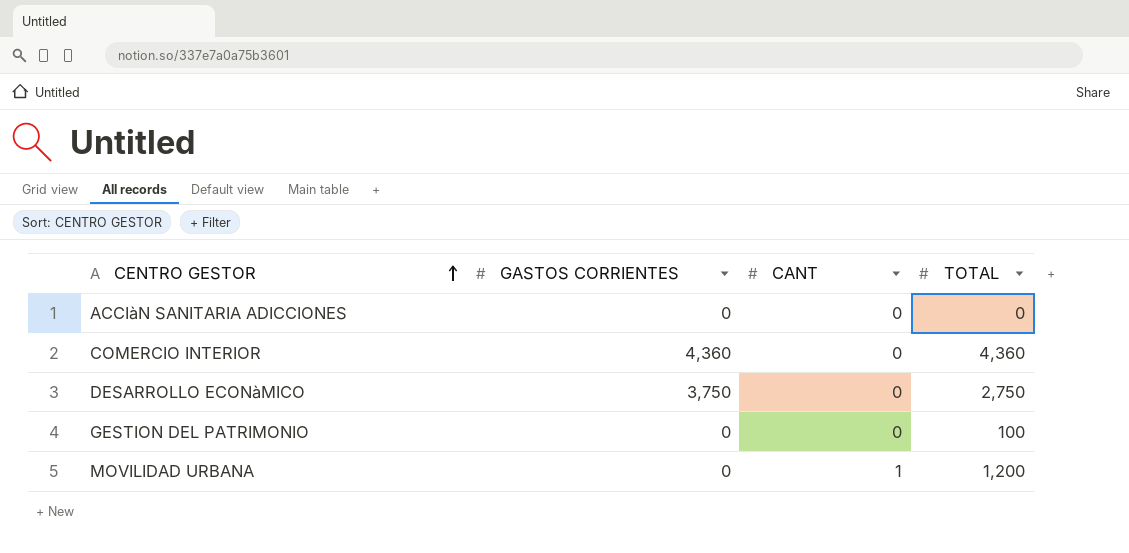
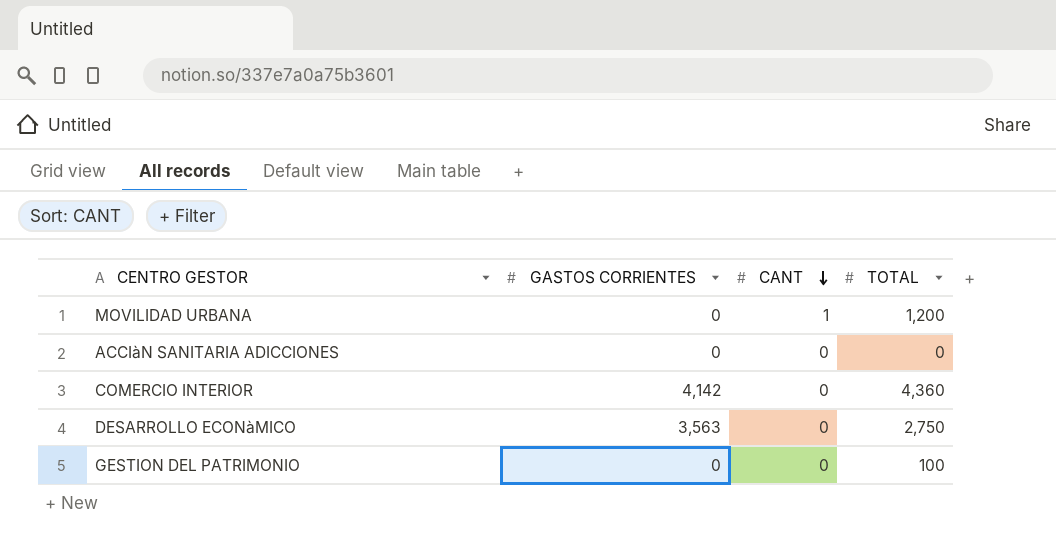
row order: CENTRO GESTOR ascending -> CANT descending
COMERCIO INTERIOR | GASTOS CORRIENTES: 4,360 -> 4,142
DESARROLLO ECONàMICO | GASTOS CORRIENTES: 3,750 -> 3,563

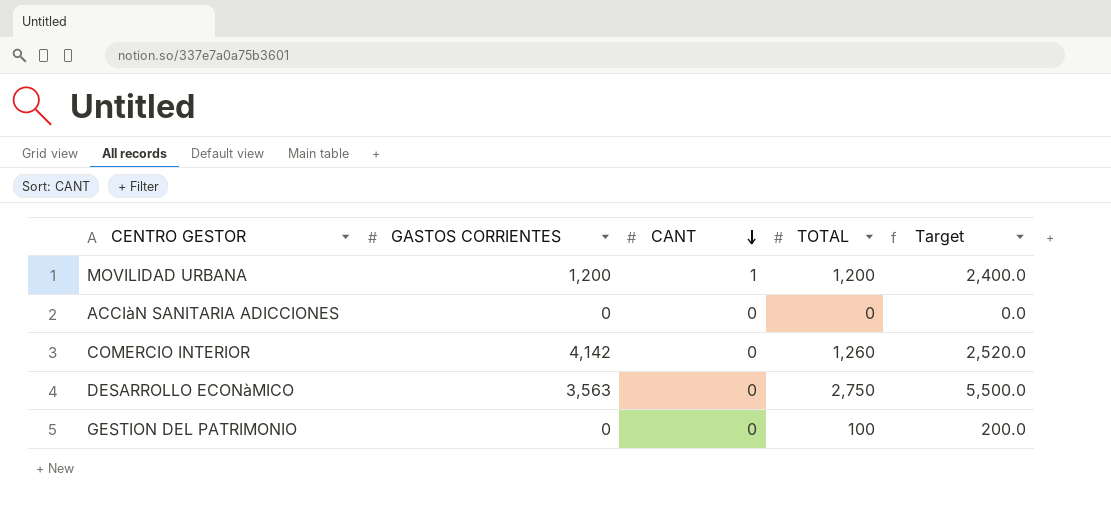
column Target | formula: none -> [TOTAL] * 2
MOVILIDAD URBANA | GASTOS CORRIENTES: 0 -> 1,200
COMERCIO INTERIOR | TOTAL: 4,360 -> 1,260

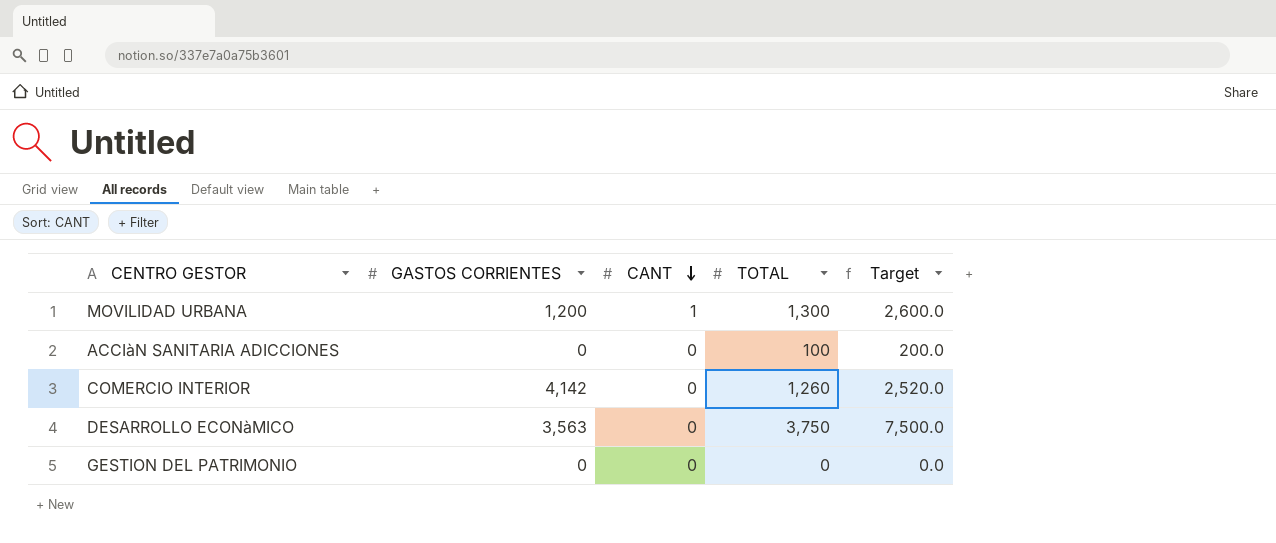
MOVILIDAD URBANA | TOTAL: 1,200 -> 1,300
MOVILIDAD URBANA | Target: 2,400.0 -> 2,600.0
ACCIàN SANITARIA ADICCIONES | TOTAL: 0 -> 100
ACCIàN SANITARIA ADICCIONES | Target: 0.0 -> 200.0
DESARROLLO ECONàMICO | TOTAL: 2,750 -> 3,750
DESARROLLO ECONàMICO | Target: 5,500.0 -> 7,500.0
GESTION DEL PATRIMONIO | TOTAL: 100 -> 0
GESTION DEL PATRIMONIO | Target: 200.0 -> 0.0

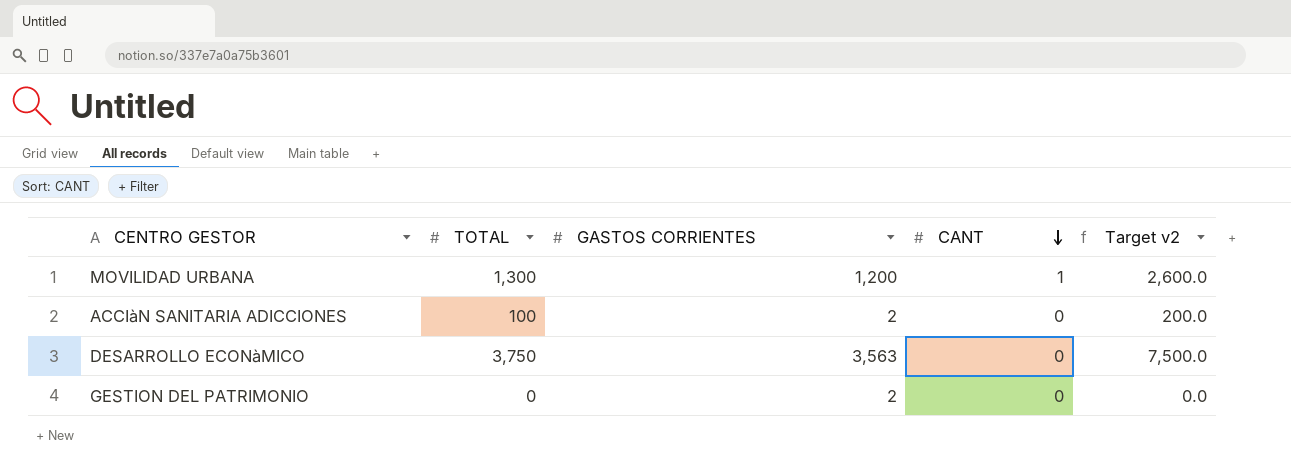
column TOTAL | position: 4 -> 2
column name: Target -> Target v2
row COMERCIO INTERIOR: 4,142 | 0 | 1,260 | 2,520.0 -> none
ACCIàN SANITARIA ADICCIONES | GASTOS CORRIENTES: 0 -> 2
GESTION DEL PATRIMONIO | GASTOS CORRIENTES: 0 -> 2

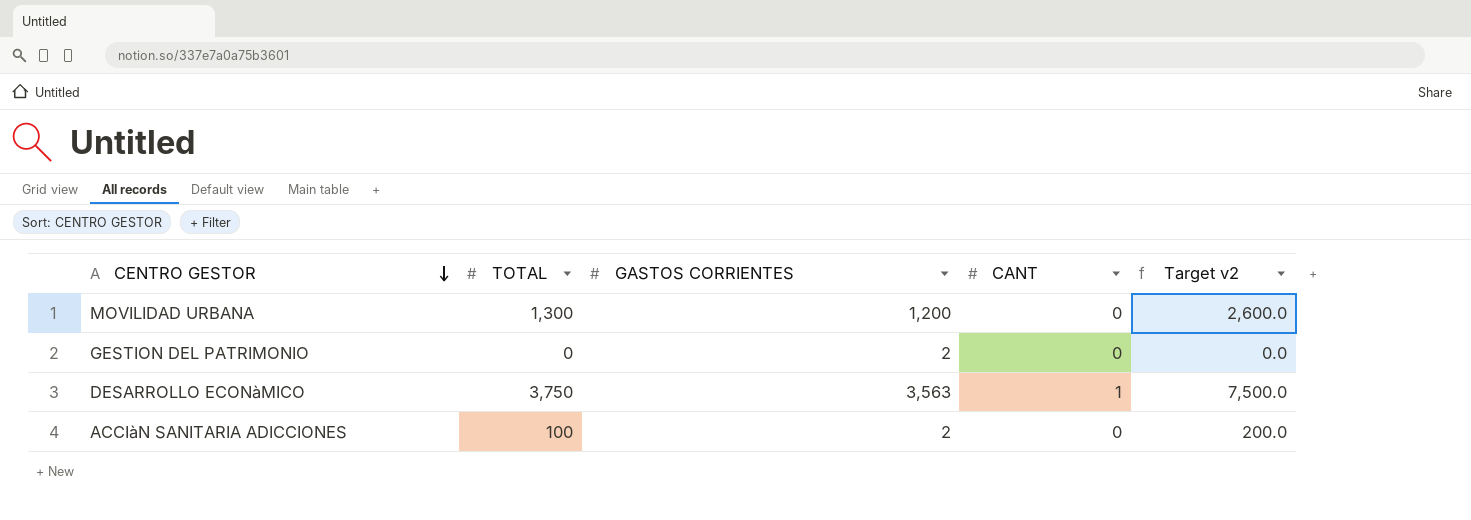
row order: CANT descending -> CENTRO GESTOR descending
MOVILIDAD URBANA | CANT: 1 -> 0
DESARROLLO ECONàMICO | CANT: 0 -> 1

